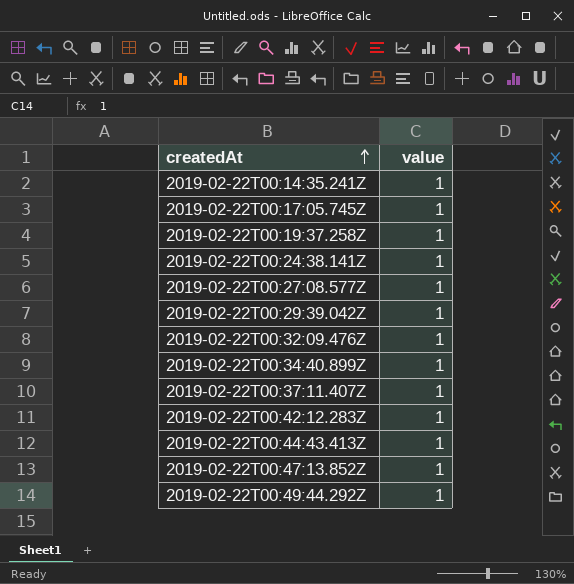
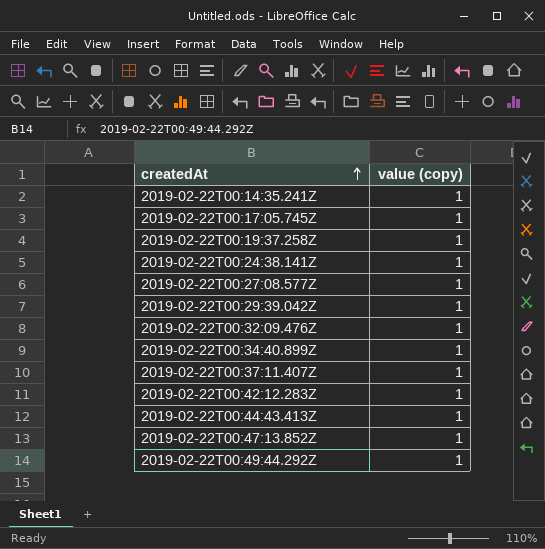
column name: value -> value (copy)

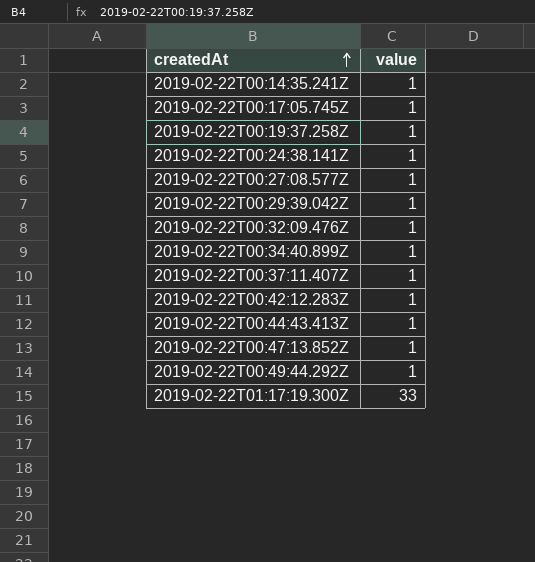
column name: value (copy) -> value
row 2019-02-22T01:17:19.300Z: none -> 33

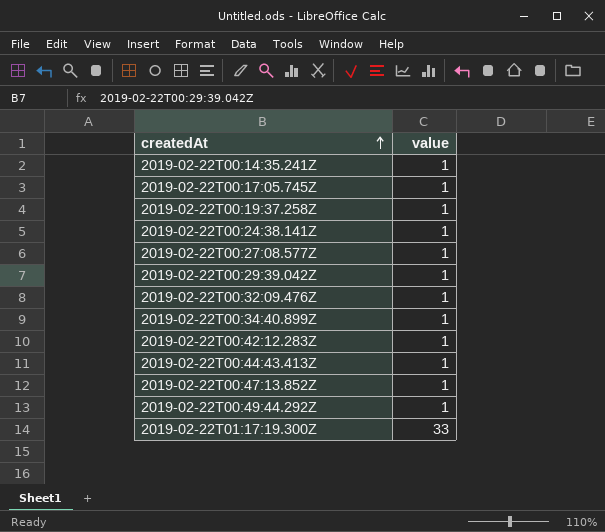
row 2019-02-22T00:37:11.407Z: 1 -> none

